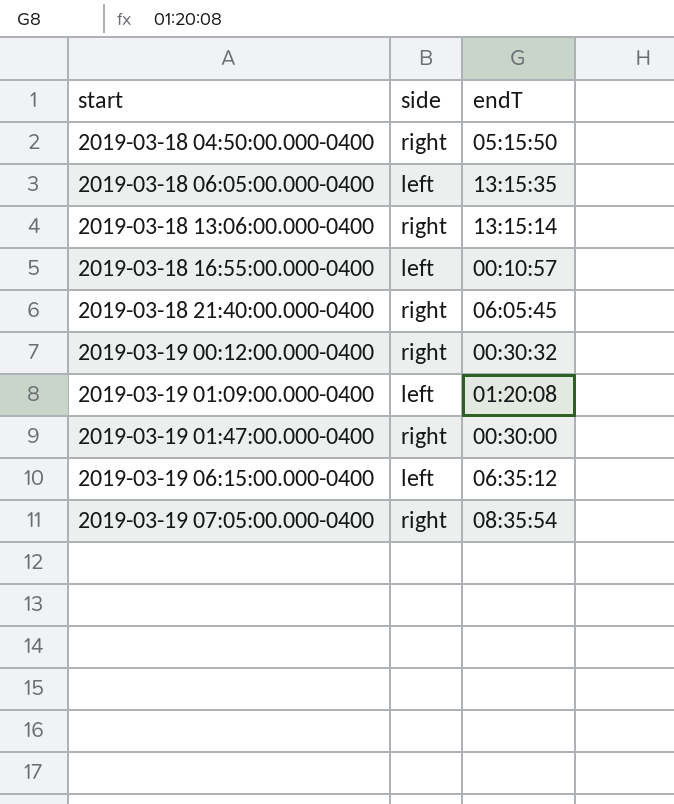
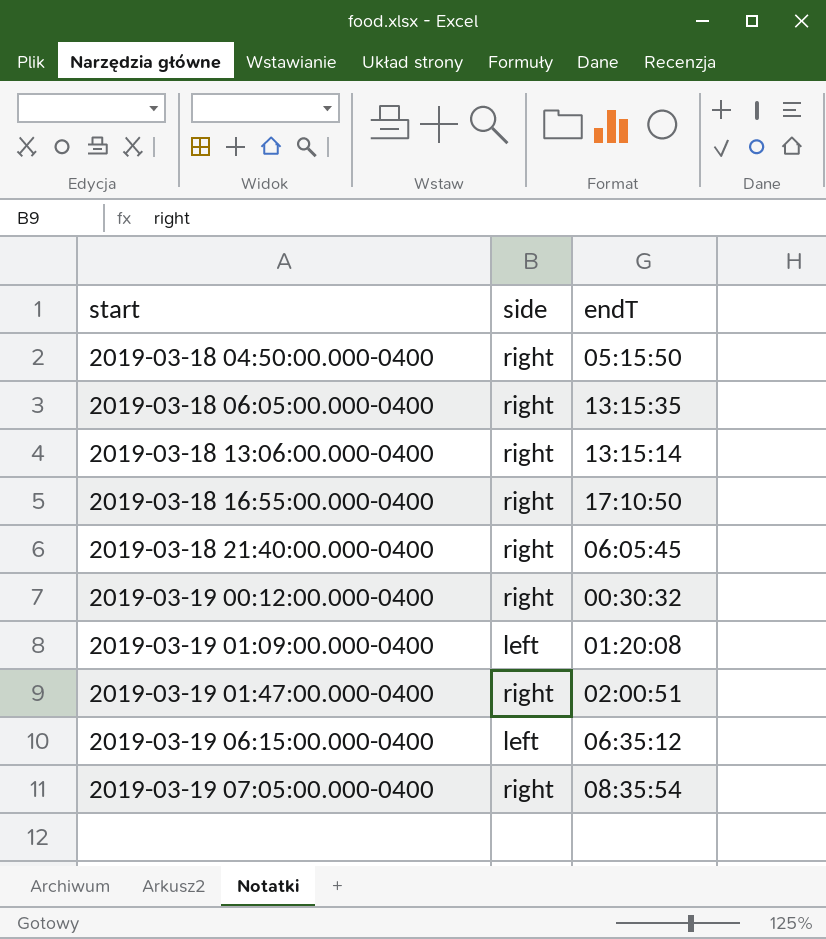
2019-03-18 06:05:00.000-0400 | side: left -> right
2019-03-18 16:55:00.000-0400 | side: left -> right
2019-03-18 16:55:00.000-0400 | endT: 00:10:57 -> 17:10:50
2019-03-19 01:47:00.000-0400 | endT: 00:30:00 -> 02:00:51

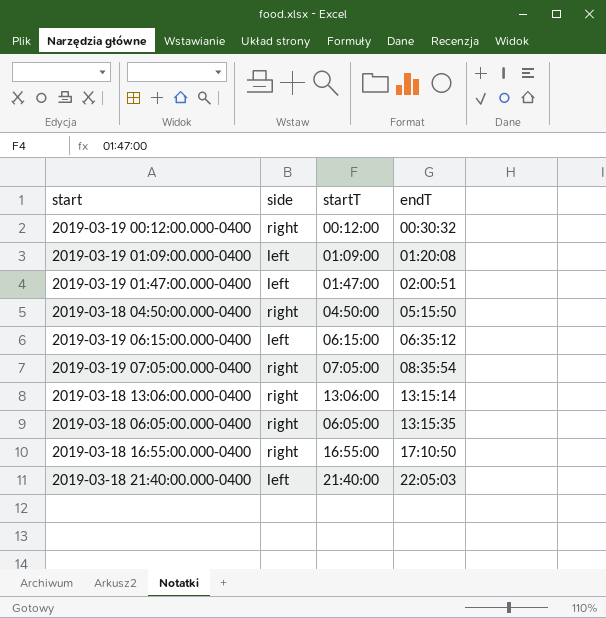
row order: start ascending -> endT ascending
column startT | position: none -> 3
2019-03-19 01:47:00.000-0400 | side: right -> left
2019-03-18 21:40:00.000-0400 | side: right -> left
2019-03-18 21:40:00.000-0400 | endT: 06:05:45 -> 22:05:03

